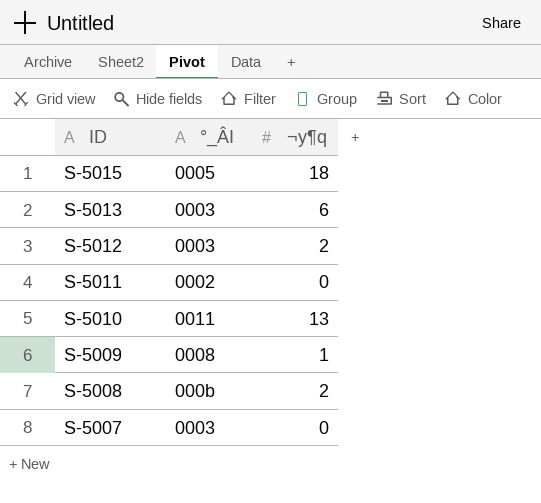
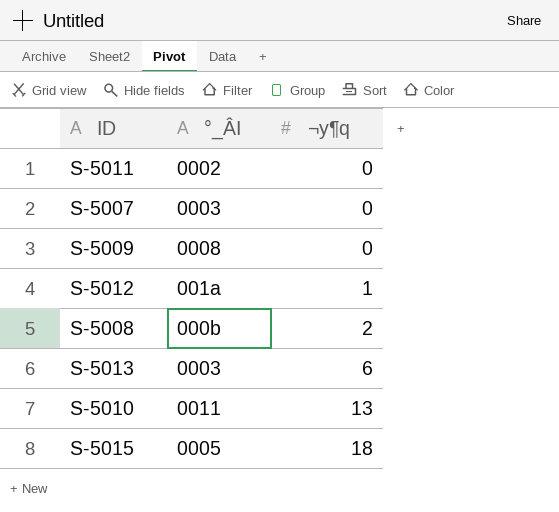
row order: ID descending -> ¬y¶q ascending
S-5009 | ¬y¶q: 1 -> 0
S-5012 | °_ÂI: 0003 -> 001a
S-5012 | ¬y¶q: 2 -> 1

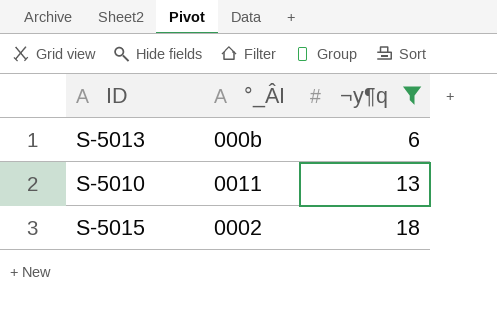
filter: none -> ¬y¶q >= 6
S-5013 | °_ÂI: 0003 -> 000b
S-5015 | °_ÂI: 0005 -> 0002

